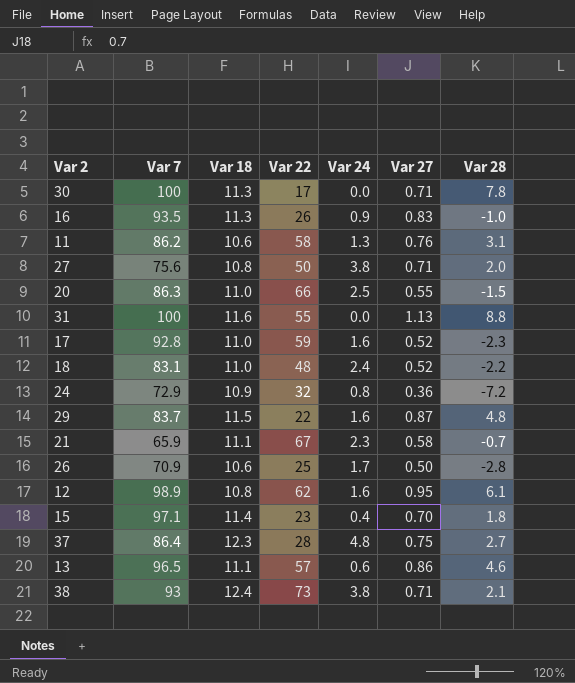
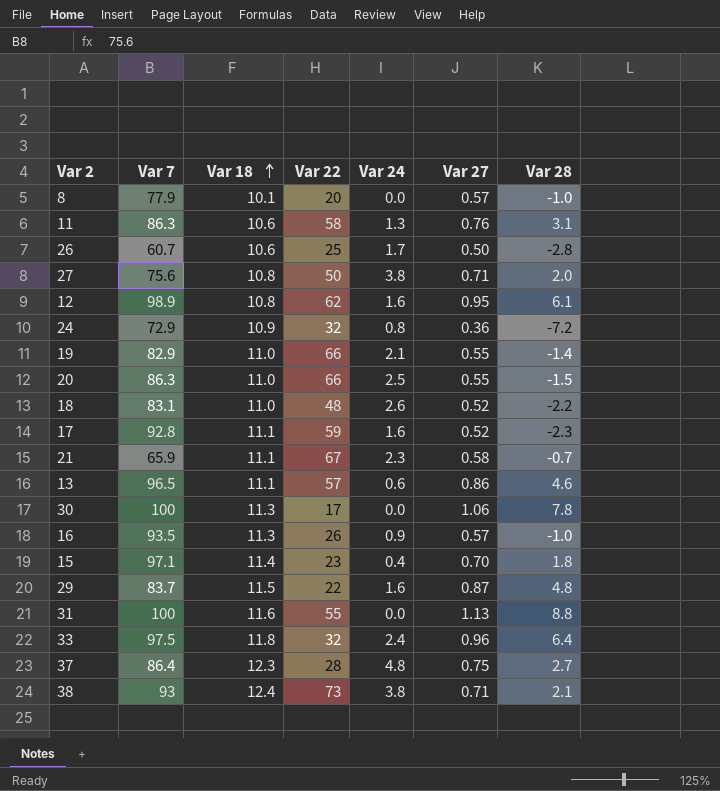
row order: none -> Var 18 ascending
row 8: none -> 77.9 | 10.1 | 20 | 0.0 | 0.57 | -1.0
11 | Var 7: 86.2 -> 86.3
26 | Var 7: 70.9 -> 60.7
row 19: none -> 82.9 | 11.0 | 66 | 2.1 | 0.55 | -1.4
18 | Var 24: 2.4 -> 2.6
17 | Var 18: 11.0 -> 11.1
30 | Var 27: 0.71 -> 1.06
16 | Var 27: 0.83 -> 0.57
row 33: none -> 97.5 | 11.8 | 32 | 2.4 | 0.96 | 6.4

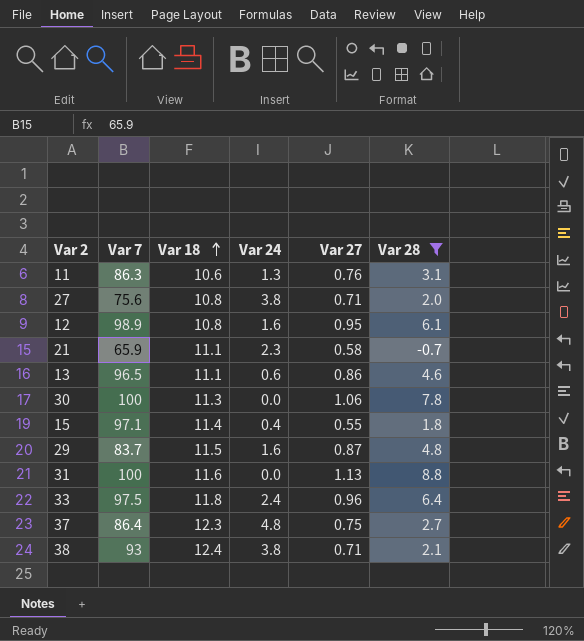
filter: none -> Var 28 >= -0.7
column Var 22 | position: 4 -> none
15 | Var 27: 0.70 -> 0.55

